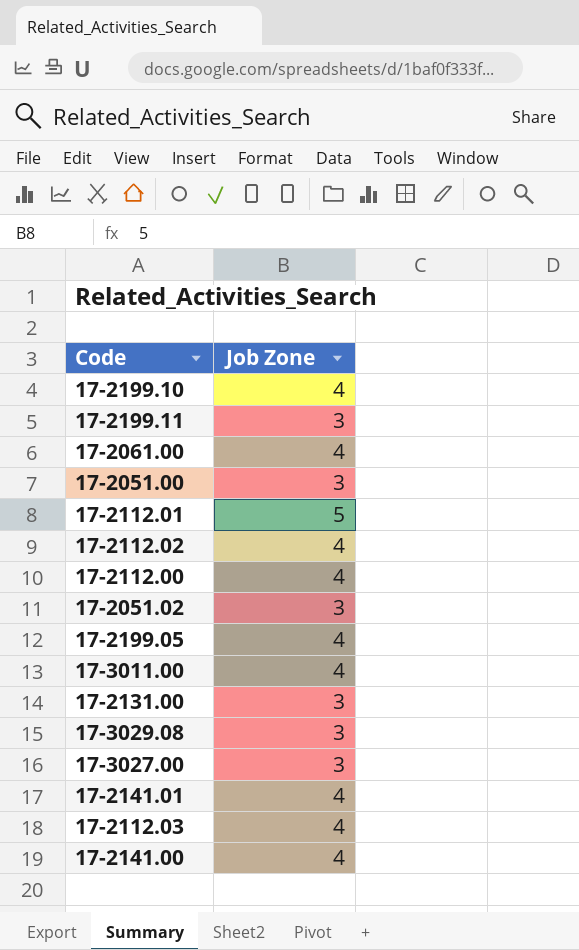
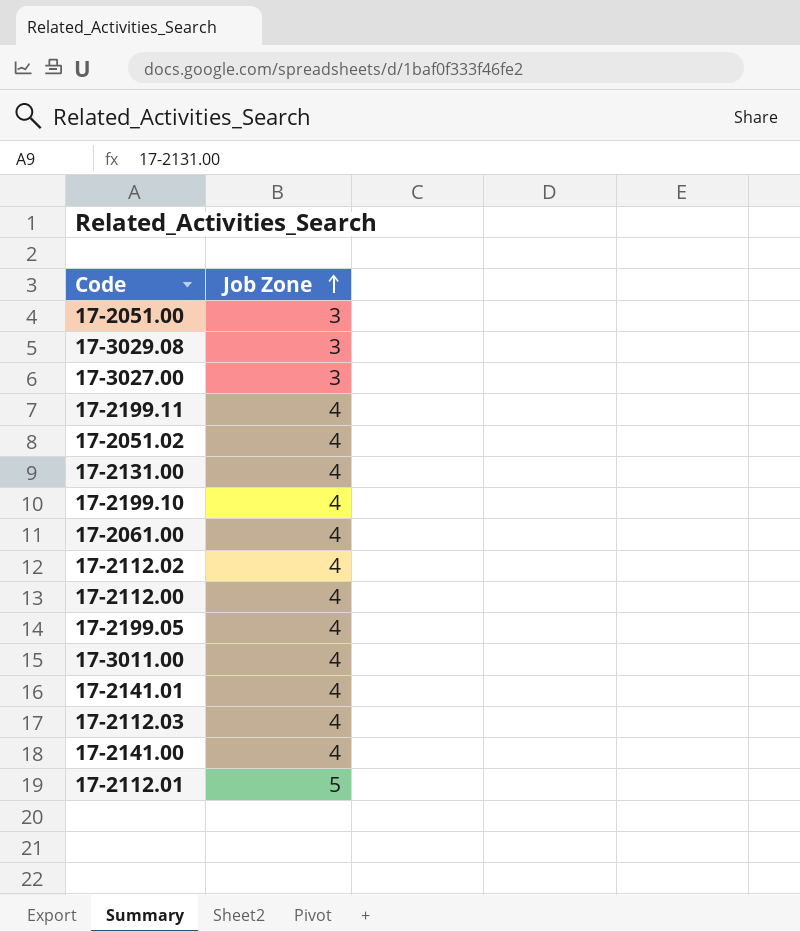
row order: none -> Job Zone ascending
17-2199.11 | Job Zone: 3 -> 4
17-2051.02 | Job Zone: 3 -> 4
17-2131.00 | Job Zone: 3 -> 4

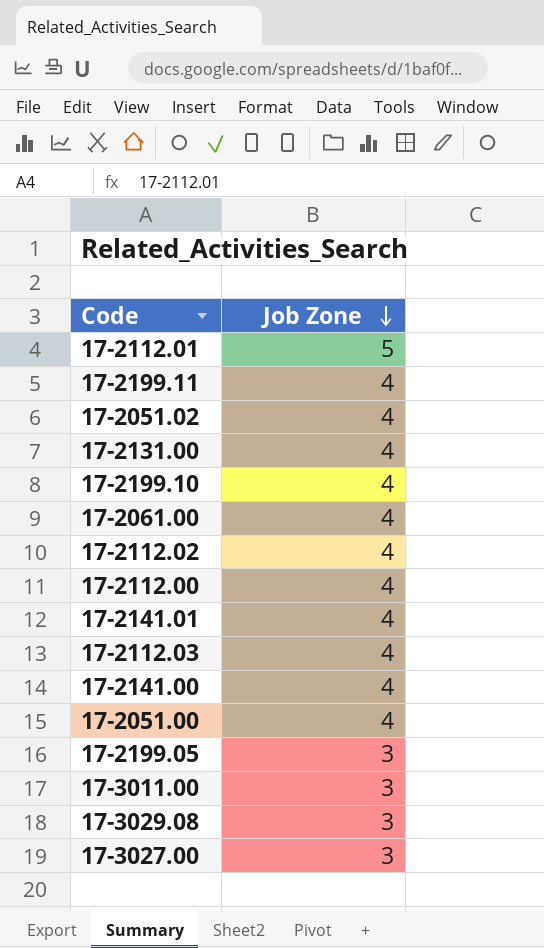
row order: Job Zone ascending -> Job Zone descending
17-2051.00 | Job Zone: 3 -> 4
17-2199.05 | Job Zone: 4 -> 3
17-3011.00 | Job Zone: 4 -> 3

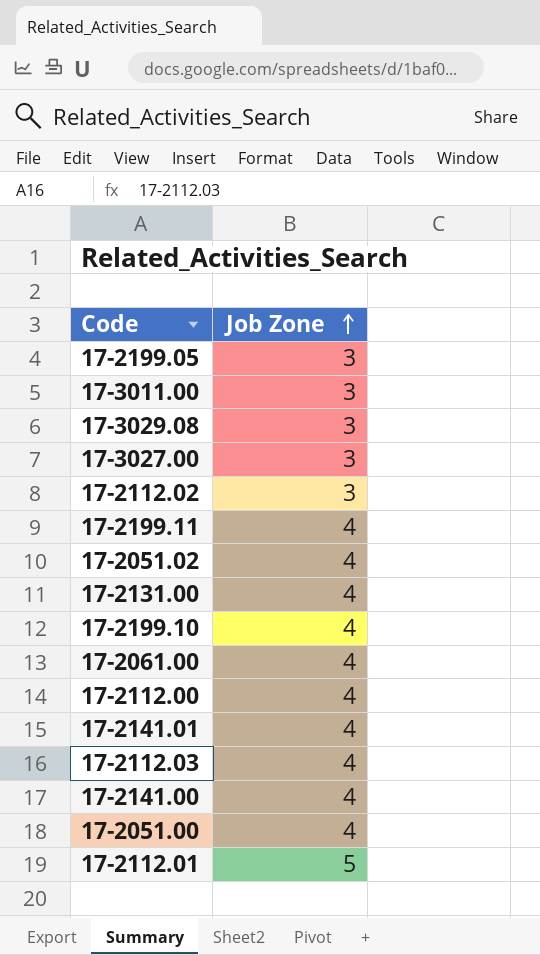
row order: Job Zone descending -> Job Zone ascending
17-2112.02 | Job Zone: 4 -> 3

